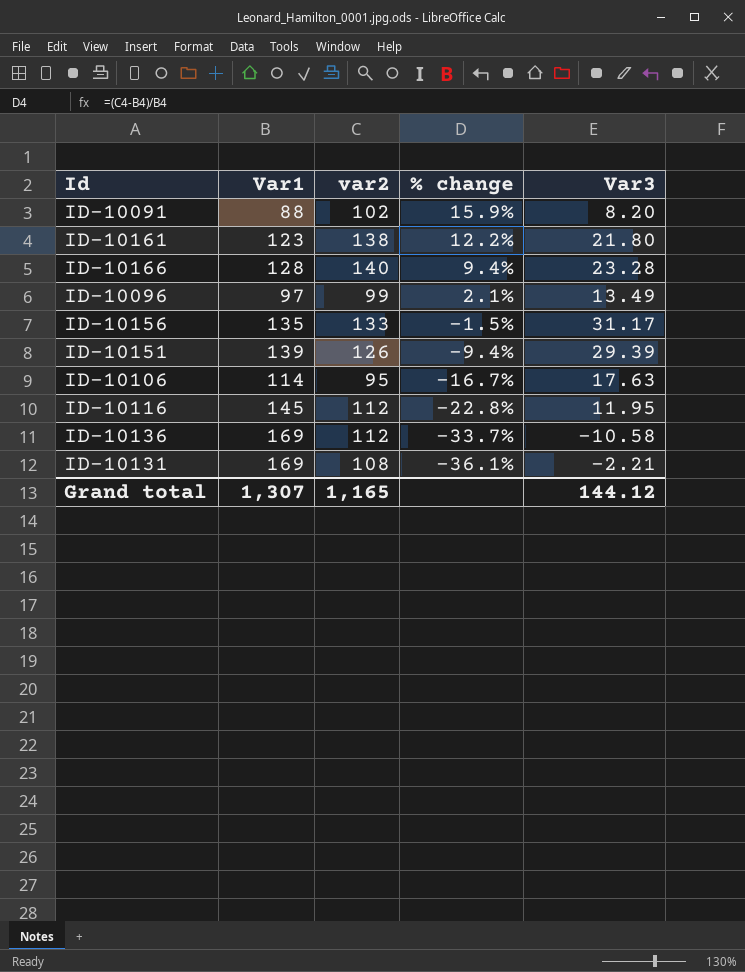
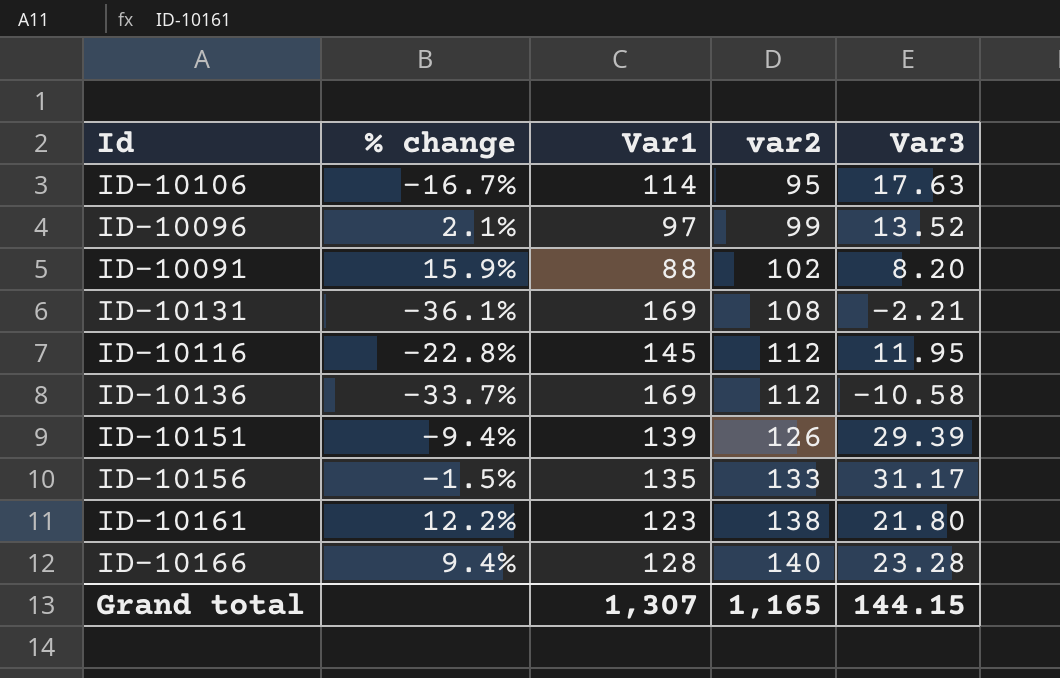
row order: % change descending -> var2 ascending
column % change | position: 4 -> 2
ID-10096 | Var3: 13.49 -> 13.52
Grand total | Var3: 144.12 -> 144.15

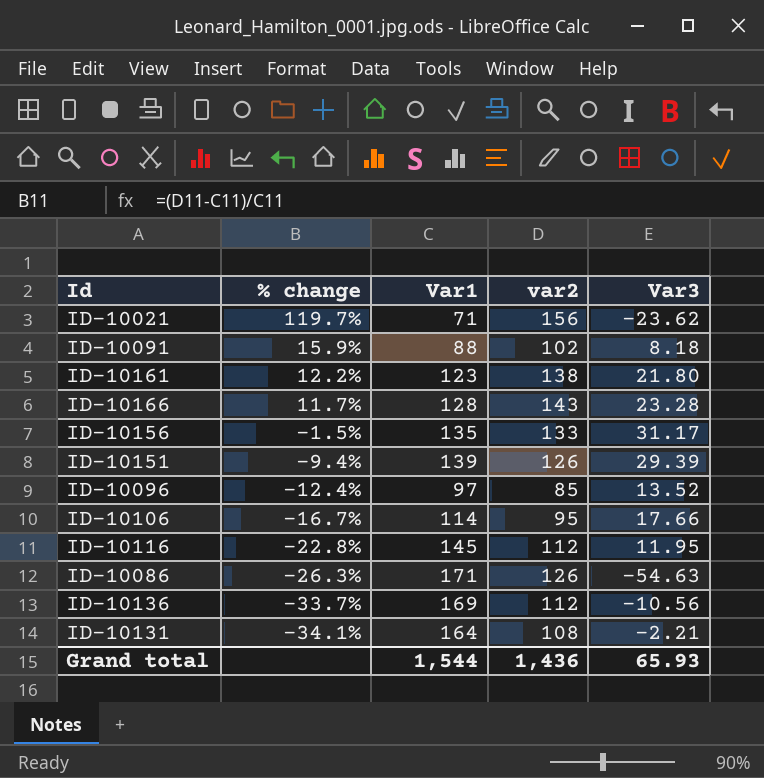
row order: var2 ascending -> % change descending
row ID-10021: none -> 119.7% | 71 | 156 | -23.62
ID-10091 | Var3: 8.20 -> 8.18
ID-10166 | % change: 9.4% -> 11.7%
ID-10166 | var2: 140 -> 143
ID-10096 | % change: 2.1% -> -12.4%
ID-10096 | var2: 99 -> 85
ID-10106 | Var3: 17.63 -> 17.66
row ID-10086: none -> -26.3% | 171 | 126 | -54.63
ID-10136 | Var3: -10.58 -> -10.56
ID-10131 | % change: -36.1% -> -34.1%
ID-10131 | Var1: 169 -> 164
Grand total | Var1: 1,307 -> 1,544
Grand total | var2: 1,165 -> 1,436
Grand total | Var3: 144.15 -> 65.93

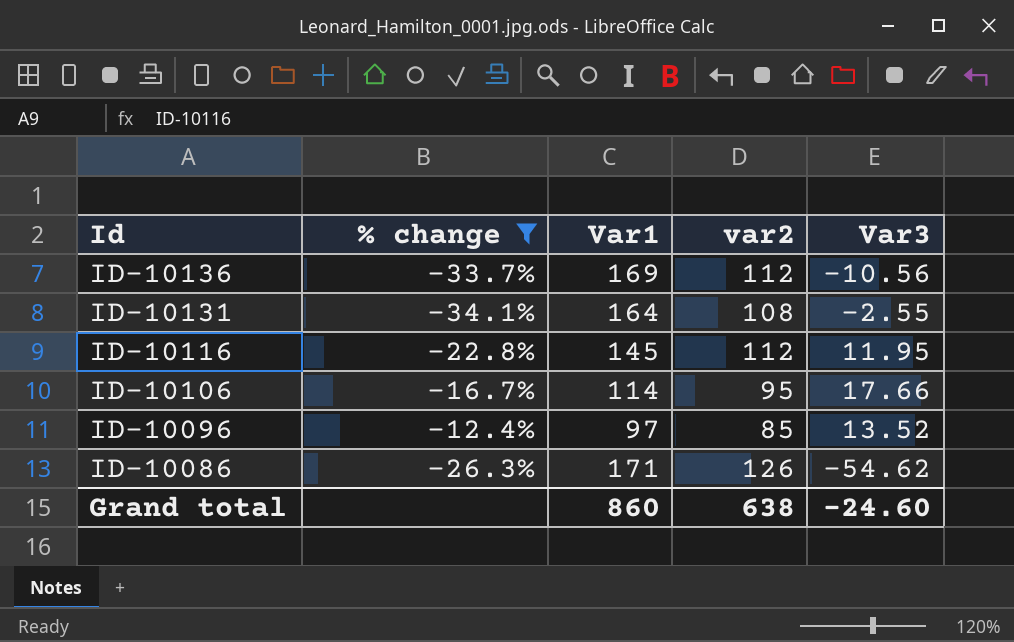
filter: none -> % change <= -12.4%
row order: % change descending -> Id descending
ID-10131 | Var3: -2.21 -> -2.55
ID-10086 | Var3: -54.63 -> -54.62
Grand total | Var1: 1,544 -> 860
Grand total | var2: 1,436 -> 638
Grand total | Var3: 65.93 -> -24.60

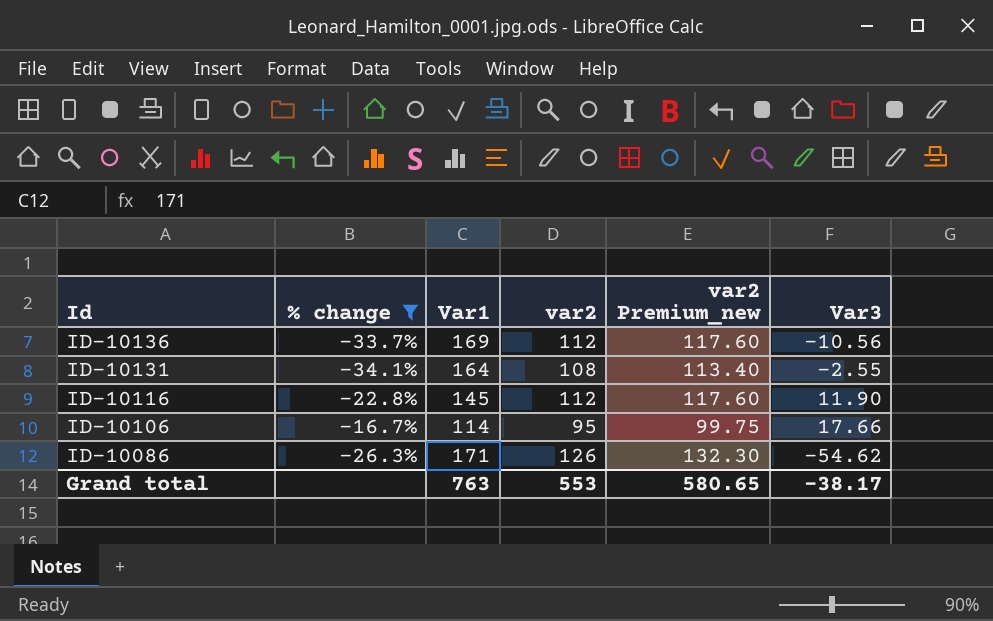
column var2 Premium_new | formula: none -> [var2] * 1.05
row ID-10096: -12.4% | 97 | 85 | 13.52 -> none
ID-10116 | Var3: 11.95 -> 11.90
Grand total | Var1: 860 -> 763
Grand total | var2: 638 -> 553
Grand total | Var3: -24.60 -> -38.17

